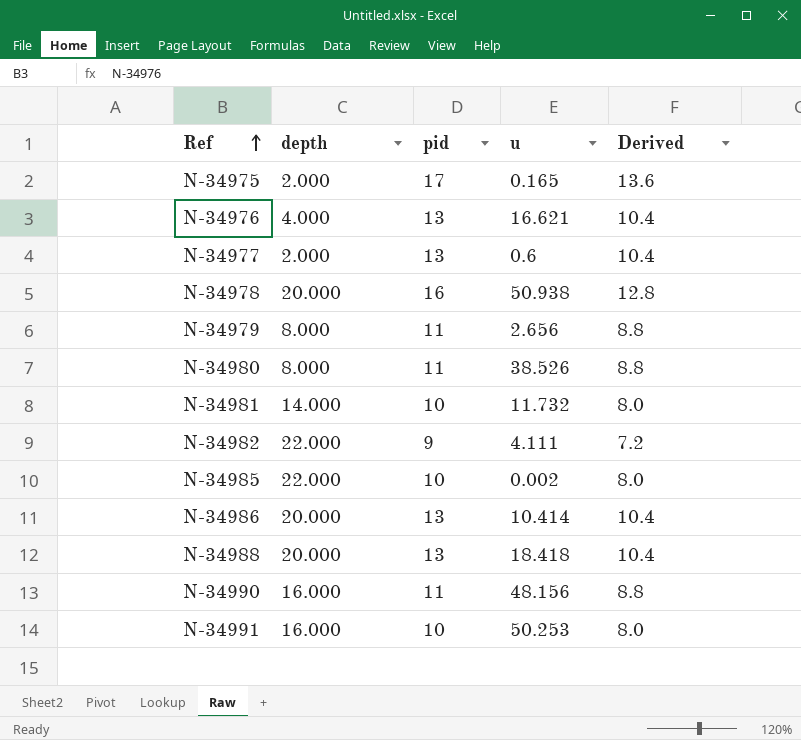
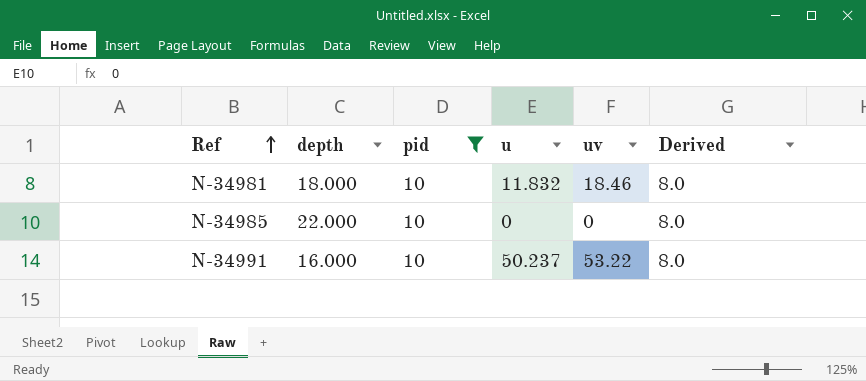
filter: none -> pid = 10
column uv | position: none -> 5
N-34981 | depth: 14.000 -> 18.000
N-34981 | u: 11.732 -> 11.832
N-34985 | u: 0.002 -> 0
N-34991 | u: 50.253 -> 50.237

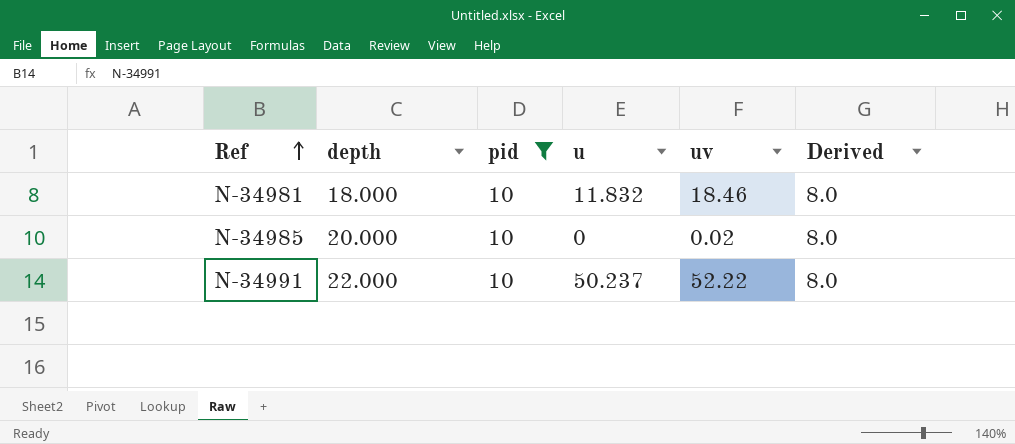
N-34985 | depth: 22.000 -> 20.000
N-34985 | uv: 0 -> 0.02
N-34991 | depth: 16.000 -> 22.000
N-34991 | uv: 53.22 -> 52.22

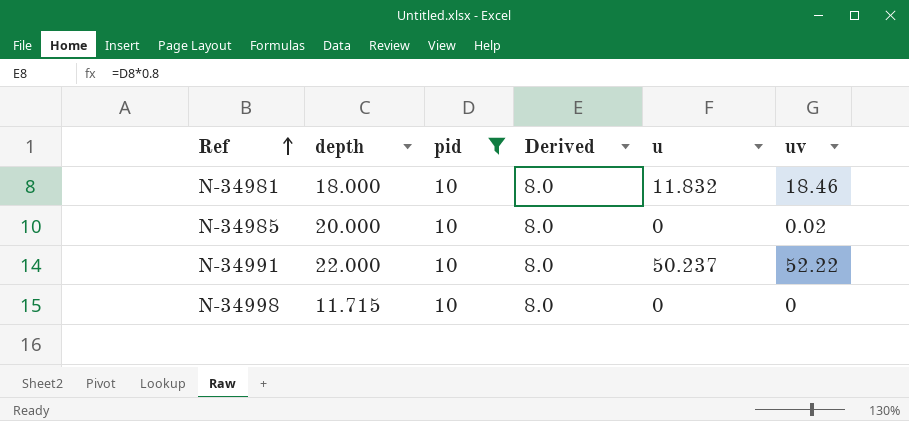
column Derived | position: 6 -> 4
row N-34998: none -> 11.715 | 10 | 8.0 | 0 | 0

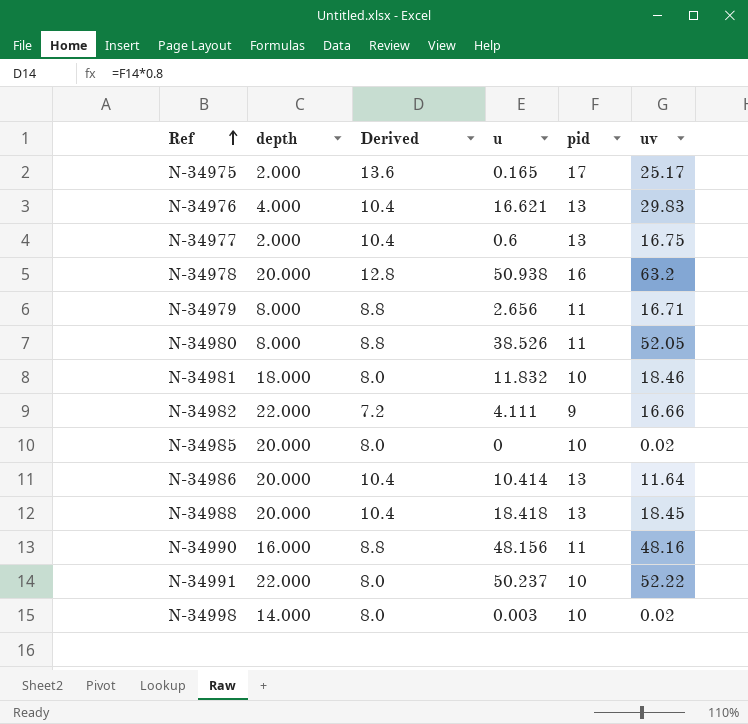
filter: pid = 10 -> none
column pid | position: 3 -> 5
N-34998 | depth: 11.715 -> 14.000
N-34998 | u: 0 -> 0.003
N-34998 | uv: 0 -> 0.02

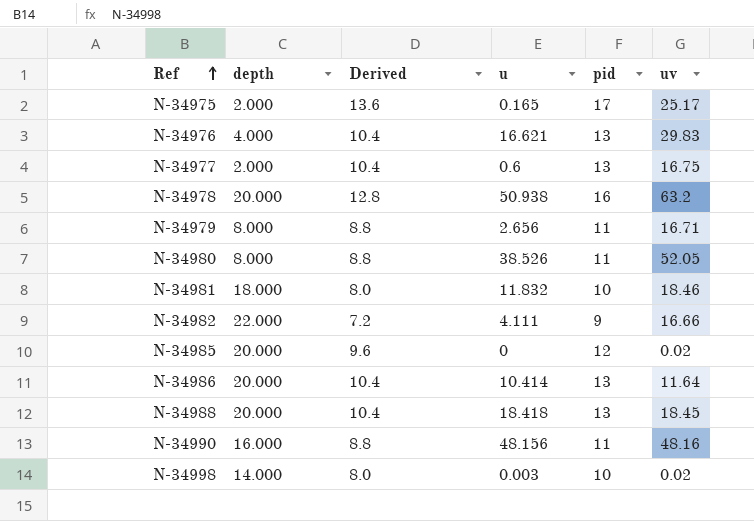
row N-34991: 22.000 | 8.0 | 50.237 | 10 | 52.22 -> none
N-34985 | Derived: 8.0 -> 9.6
N-34985 | pid: 10 -> 12

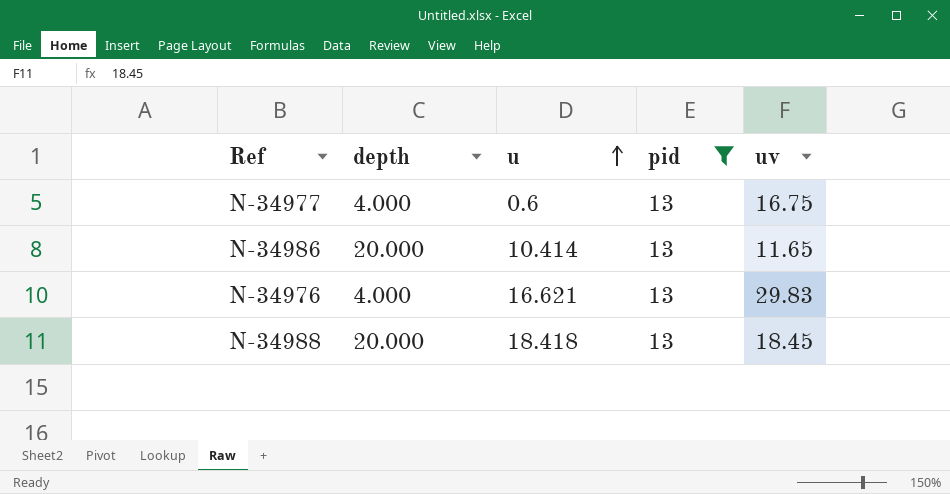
filter: none -> pid = 13
row order: Ref ascending -> u ascending
column Derived | formula: [pid] * 0.8 -> none
N-34977 | depth: 2.000 -> 4.000
N-34986 | uv: 11.64 -> 11.65

